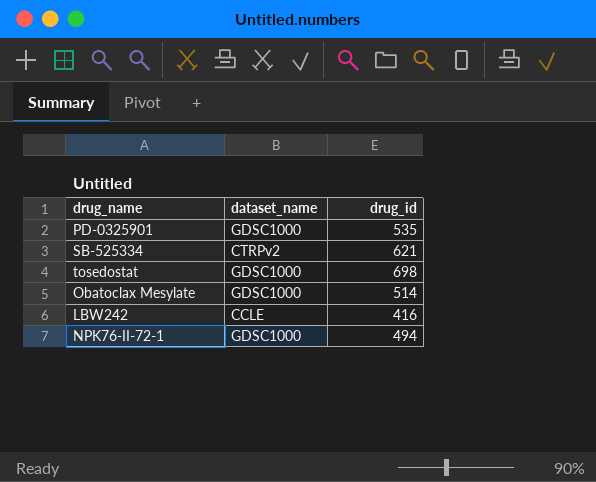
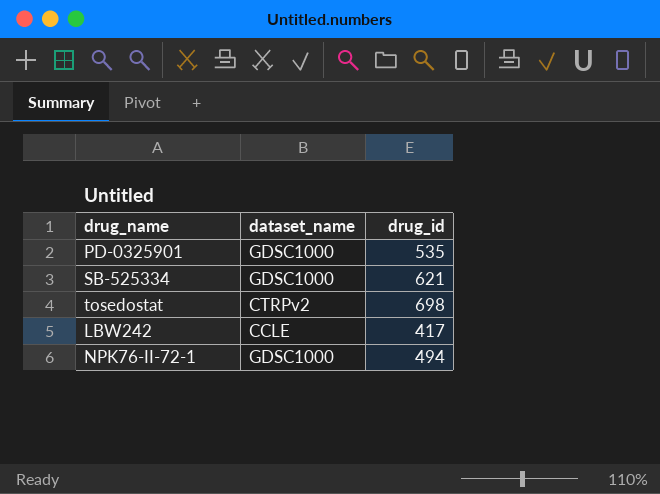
row Obatoclax Mesylate: GDSC1000 | 514 -> none
SB-525334 | dataset_name: CTRPv2 -> GDSC1000
tosedostat | dataset_name: GDSC1000 -> CTRPv2
LBW242 | drug_id: 416 -> 417

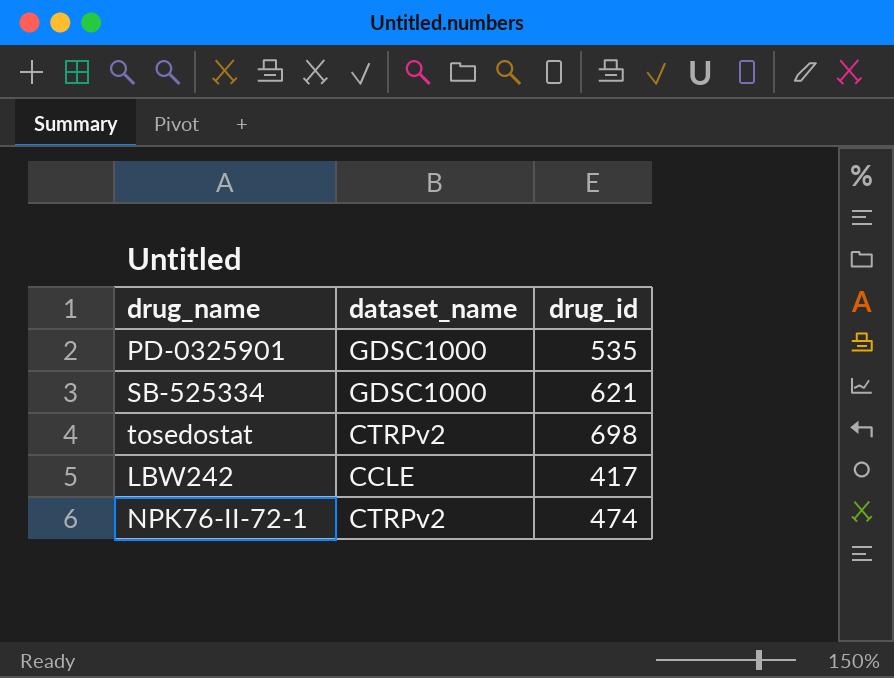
NPK76-II-72-1 | dataset_name: GDSC1000 -> CTRPv2
NPK76-II-72-1 | drug_id: 494 -> 474

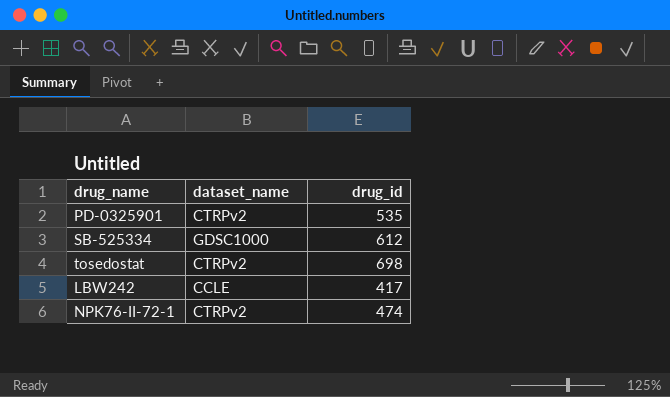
PD-0325901 | dataset_name: GDSC1000 -> CTRPv2
SB-525334 | drug_id: 621 -> 612

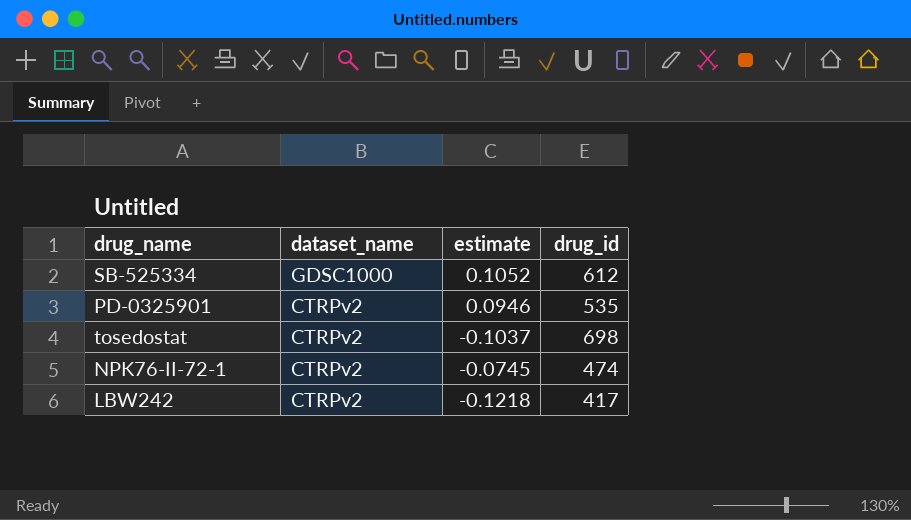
row order: none -> dataset_name descending
column estimate | position: none -> 3
LBW242 | dataset_name: CCLE -> CTRPv2

